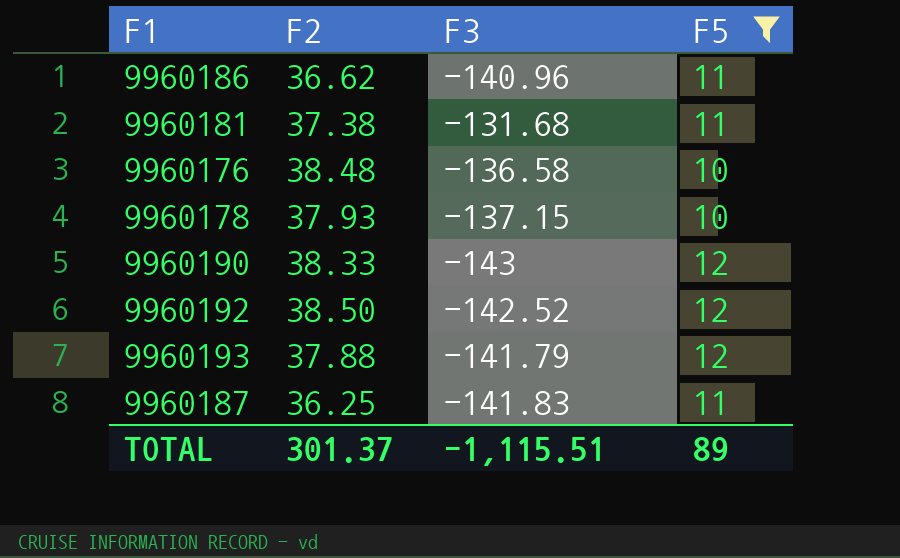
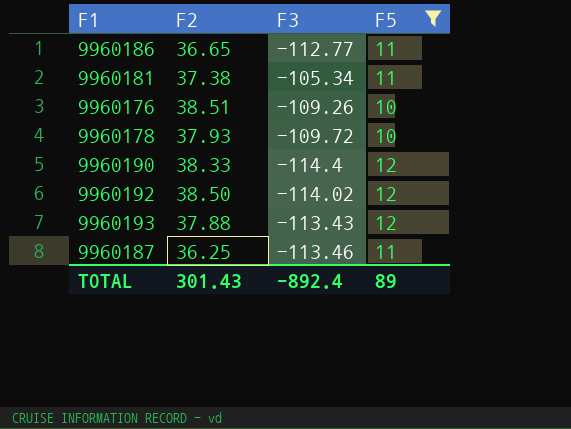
9960186 | F2: 36.62 -> 36.65
9960186 | F3: -140.96 -> -112.77
9960181 | F3: -131.68 -> -105.34
9960176 | F2: 38.48 -> 38.51
9960176 | F3: -136.58 -> -109.26
9960178 | F3: -137.15 -> -109.72
9960190 | F3: -143 -> -114.4
9960192 | F3: -142.52 -> -114.02
9960193 | F3: -141.79 -> -113.43
9960187 | F3: -141.83 -> -113.46
TOTAL | F2: 301.37 -> 301.43
TOTAL | F3: -1,115.51 -> -892.4

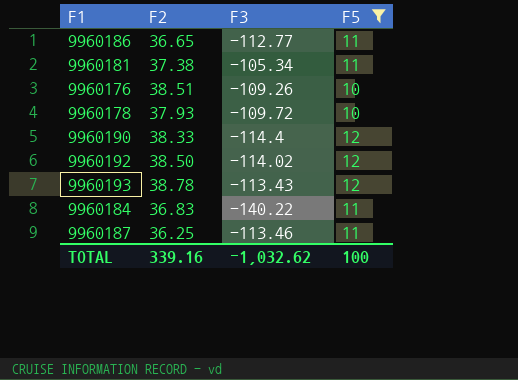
9960193 | F2: 37.88 -> 38.78
row 9960184: none -> 36.83 | -140.22 | 11
TOTAL | F2: 301.43 -> 339.16
TOTAL | F3: -892.4 -> -1,032.62
TOTAL | F5: 89 -> 100

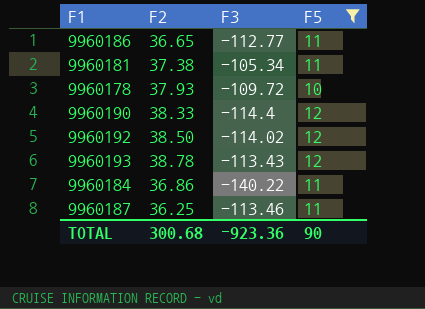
row 9960176: 38.51 | -109.26 | 10 -> none
9960184 | F2: 36.83 -> 36.86
TOTAL | F2: 339.16 -> 300.68
TOTAL | F3: -1,032.62 -> -923.36
TOTAL | F5: 100 -> 90

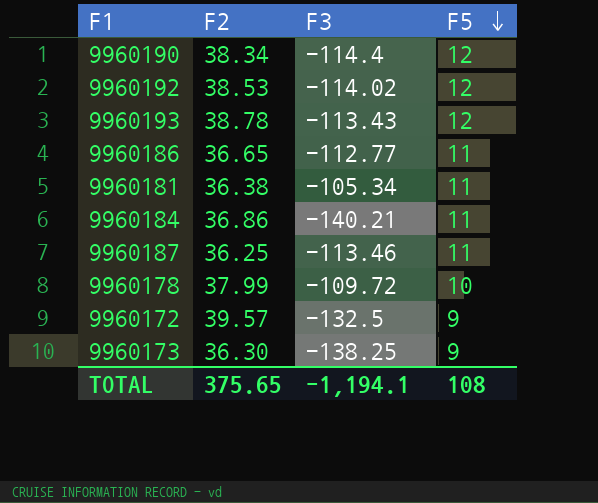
filter: F5 != 9 -> none
row order: none -> F5 descending
9960190 | F2: 38.33 -> 38.34
9960192 | F2: 38.50 -> 38.53
9960181 | F2: 37.38 -> 36.38
9960184 | F3: -140.22 -> -140.21
9960178 | F2: 37.93 -> 37.99
TOTAL | F2: 300.68 -> 375.65
TOTAL | F3: -923.36 -> -1,194.1
TOTAL | F5: 90 -> 108

